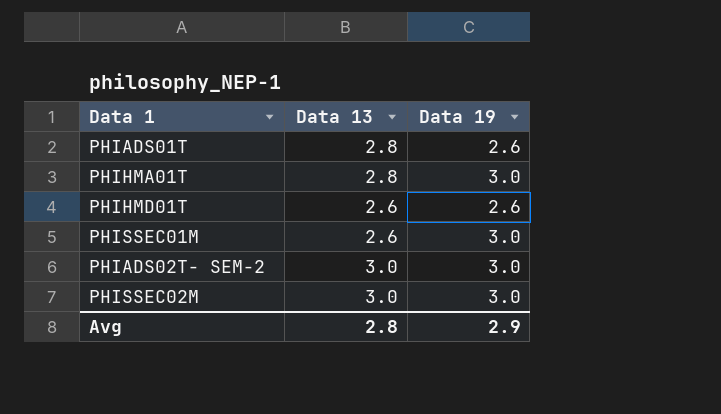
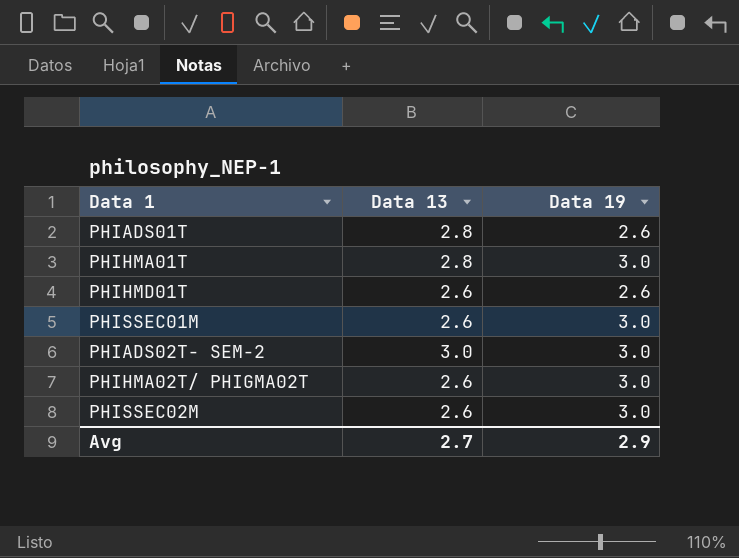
row PHIHMA02T/ PHIGMA02T: none -> 2.6 | 3.0
PHISSEC02M | Data 13: 3.0 -> 2.6
Avg | Data 13: 2.8 -> 2.7

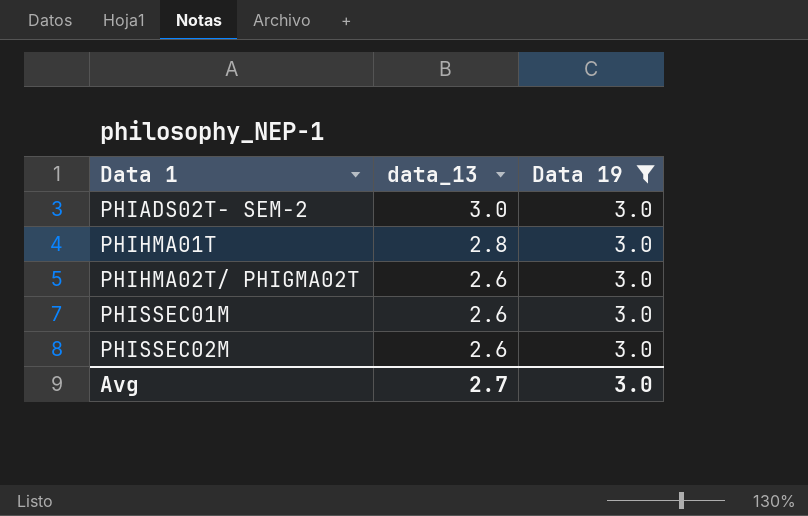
filter: none -> Data 19 = 3.0
row order: none -> Data 1 ascending
column name: Data 13 -> data_13
Avg | Data 19: 2.9 -> 3.0

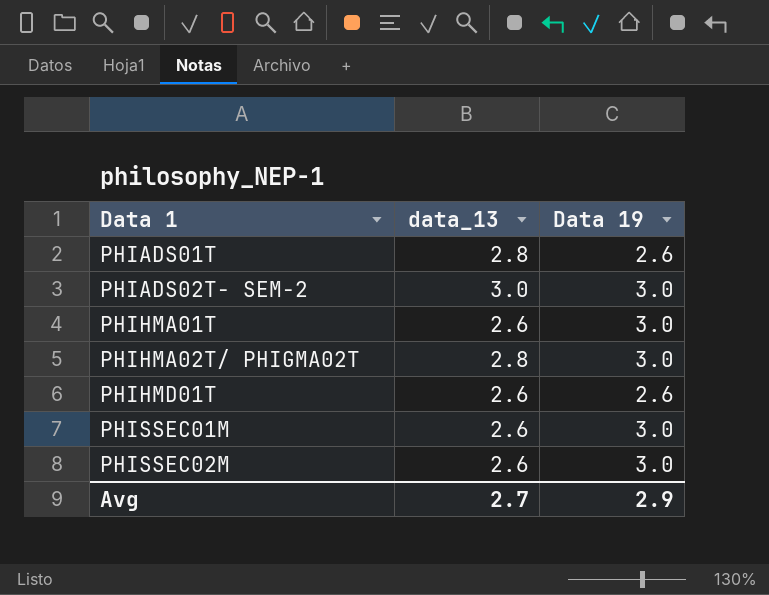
filter: Data 19 = 3.0 -> none
PHIHMA01T | data_13: 2.8 -> 2.6
PHIHMA02T/ PHIGMA02T | data_13: 2.6 -> 2.8
Avg | Data 19: 3.0 -> 2.9

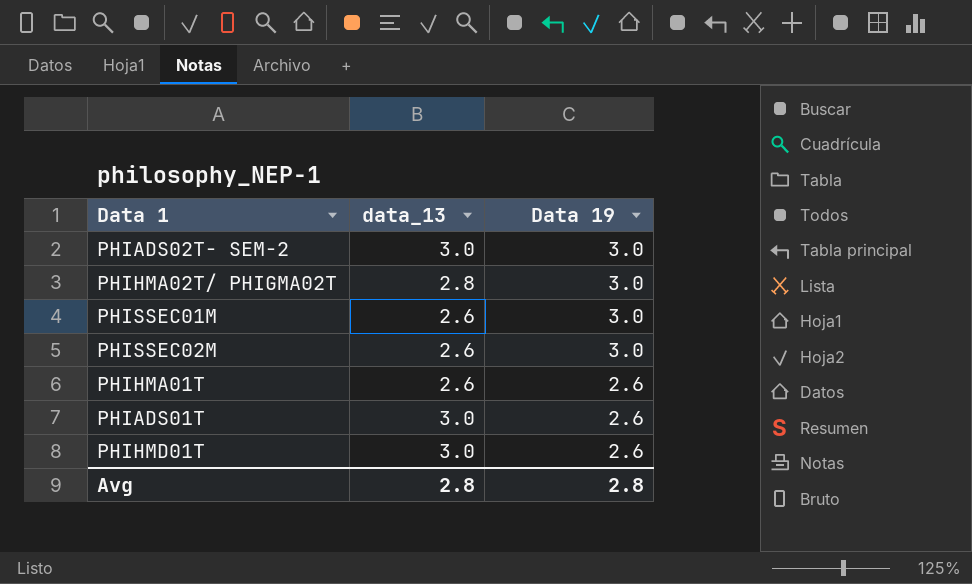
row order: Data 1 ascending -> Data 19 descending
PHIHMA01T | Data 19: 3.0 -> 2.6
PHIADS01T | data_13: 2.8 -> 3.0
PHIHMD01T | data_13: 2.6 -> 3.0
Avg | data_13: 2.7 -> 2.8
Avg | Data 19: 2.9 -> 2.8

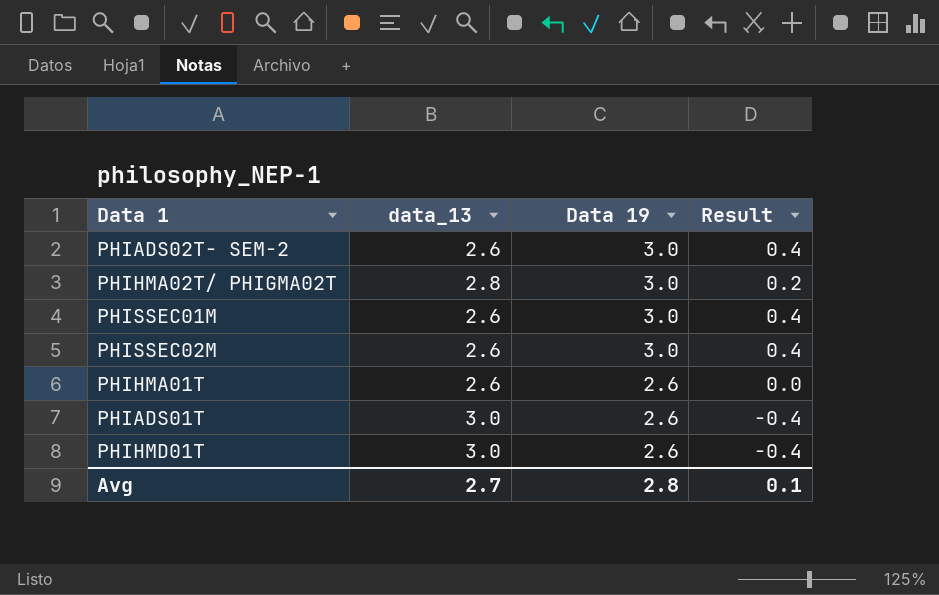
column Result | formula: none -> [Data 19] - [data_13]
PHIADS02T- SEM-2 | data_13: 3.0 -> 2.6
Avg | data_13: 2.8 -> 2.7

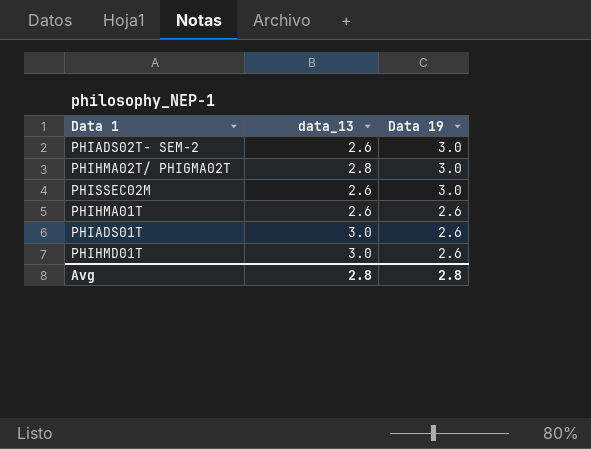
column Result | formula: [Data 19] - [data_13] -> none
row PHISSEC01M: 2.6 | 3.0 | 0.4 -> none
Avg | data_13: 2.7 -> 2.8

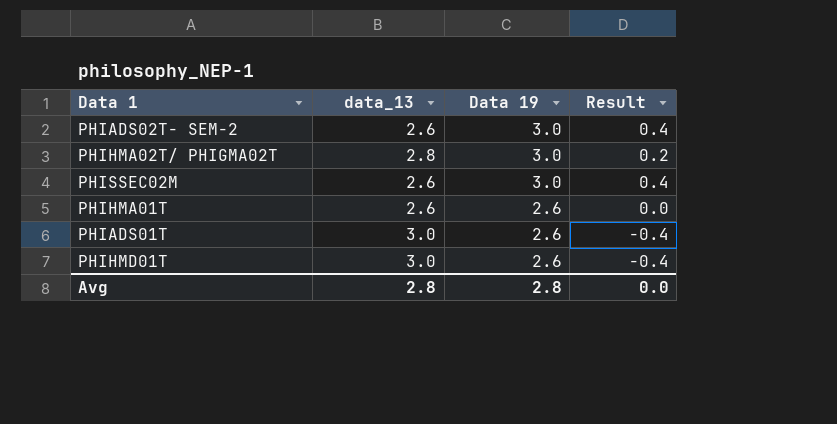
column Result | formula: none -> [Data 19] - [data_13]

